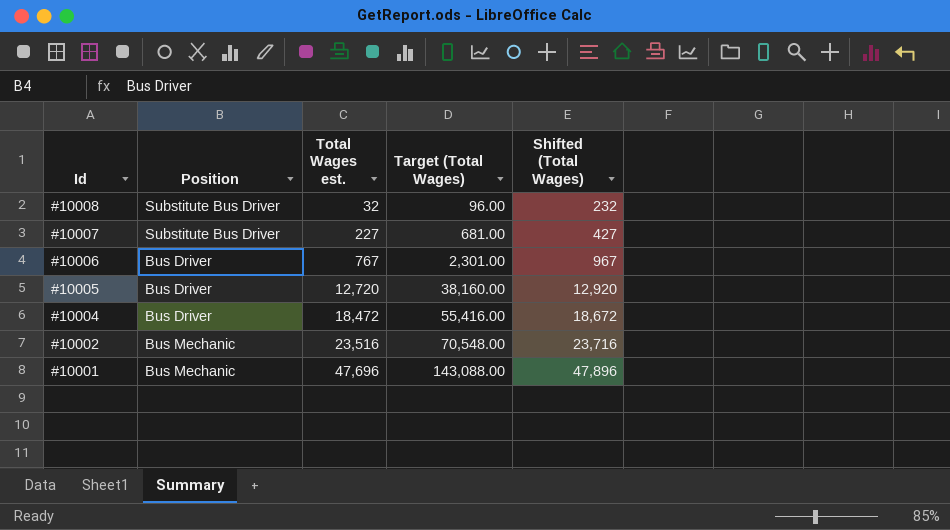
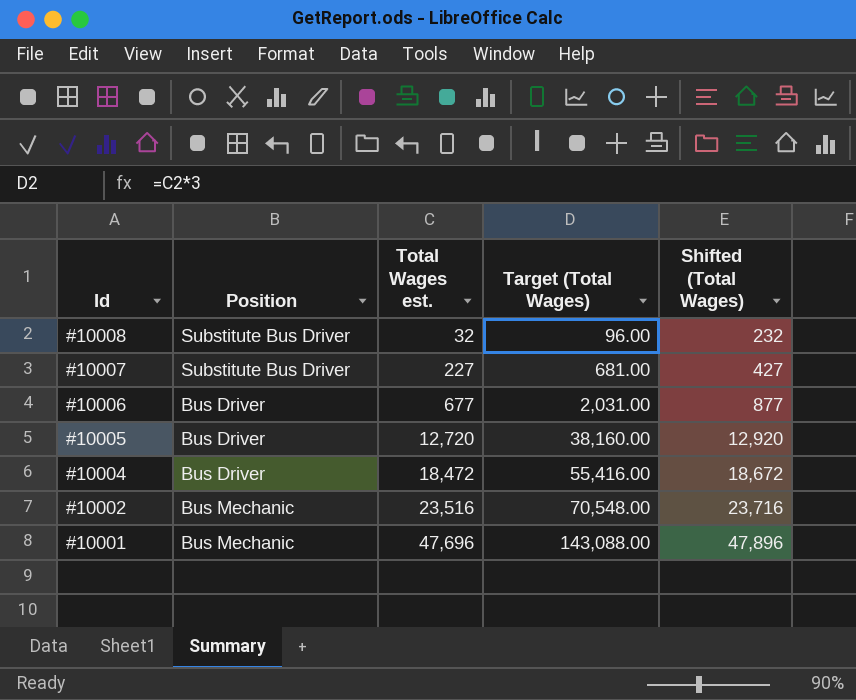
#10006 | Total Wages est.: 767 -> 677
#10006 | Target (Total Wages): 2,301.00 -> 2,031.00
#10006 | Shifted (Total Wages): 967 -> 877

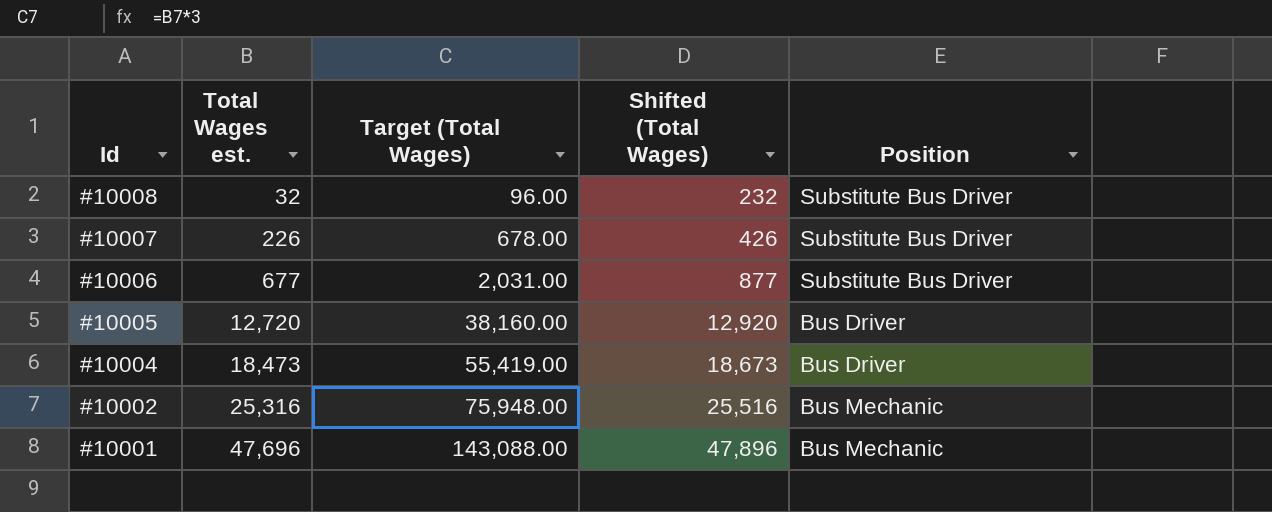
column Position | position: 2 -> 5
#10007 | Total Wages est.: 227 -> 226
#10007 | Target (Total Wages): 681.00 -> 678.00
#10007 | Shifted (Total Wages): 427 -> 426
#10006 | Position: Bus Driver -> Substitute Bus Driver
#10004 | Total Wages est.: 18,472 -> 18,473
#10004 | Target (Total Wages): 55,416.00 -> 55,419.00
#10004 | Shifted (Total Wages): 18,672 -> 18,673
#10002 | Total Wages est.: 23,516 -> 25,316
#10002 | Target (Total Wages): 70,548.00 -> 75,948.00
#10002 | Shifted (Total Wages): 23,716 -> 25,516

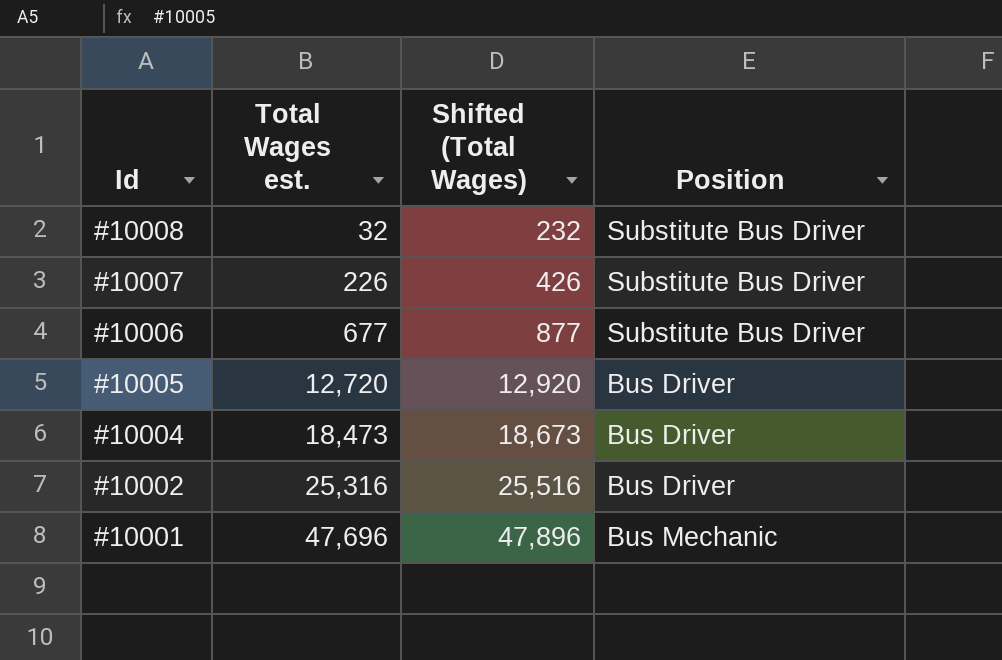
column Target (Total Wages) | formula: [Total Wages est.] * 3 -> none
#10002 | Position: Bus Mechanic -> Bus Driver

